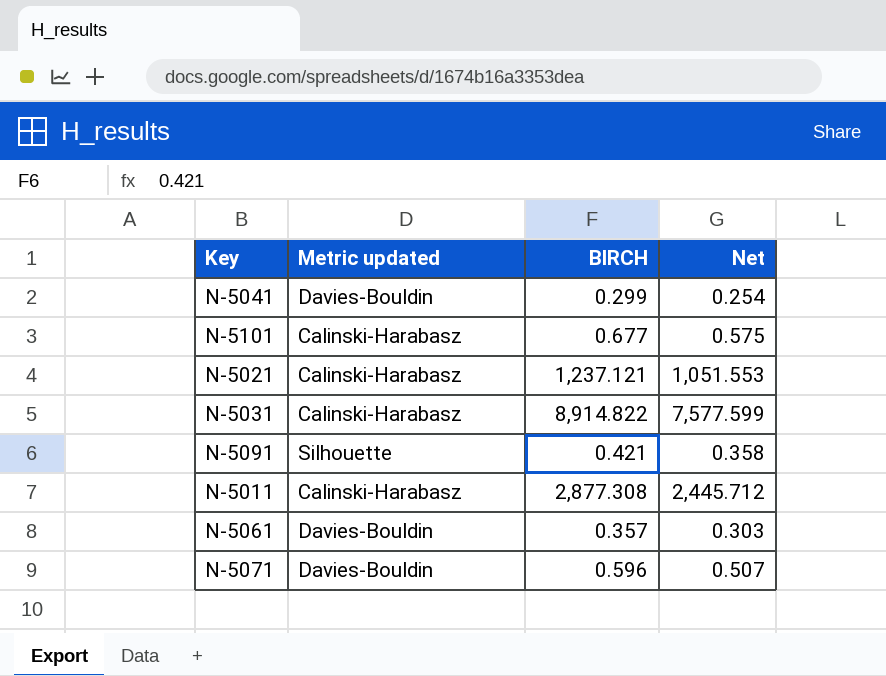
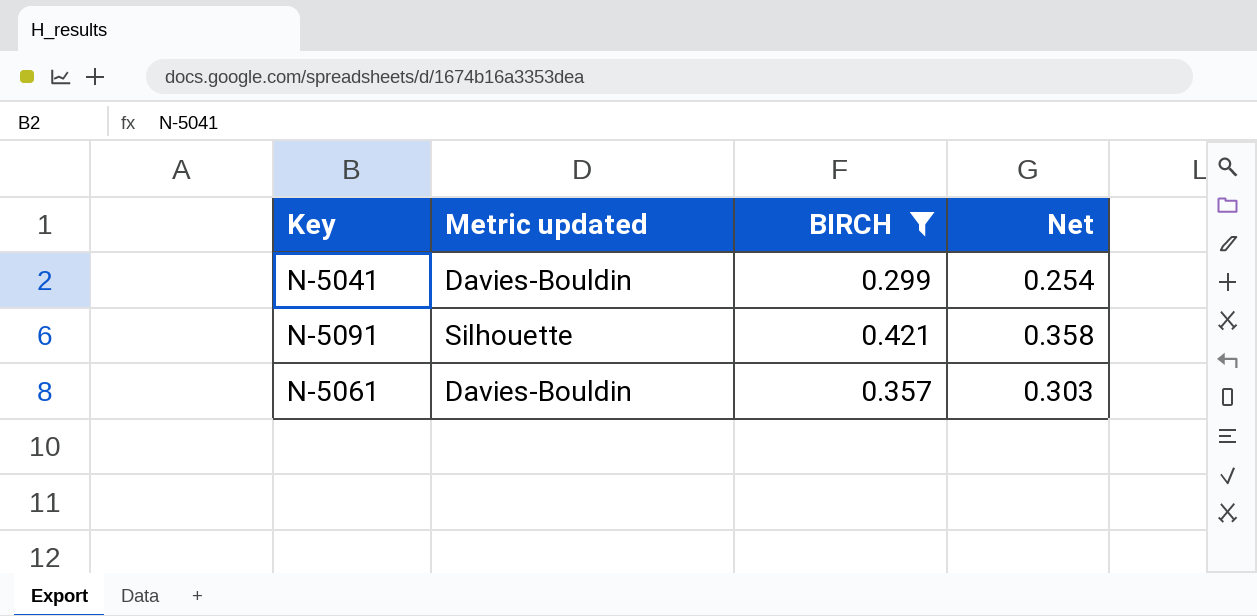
filter: none -> BIRCH <= 0.421

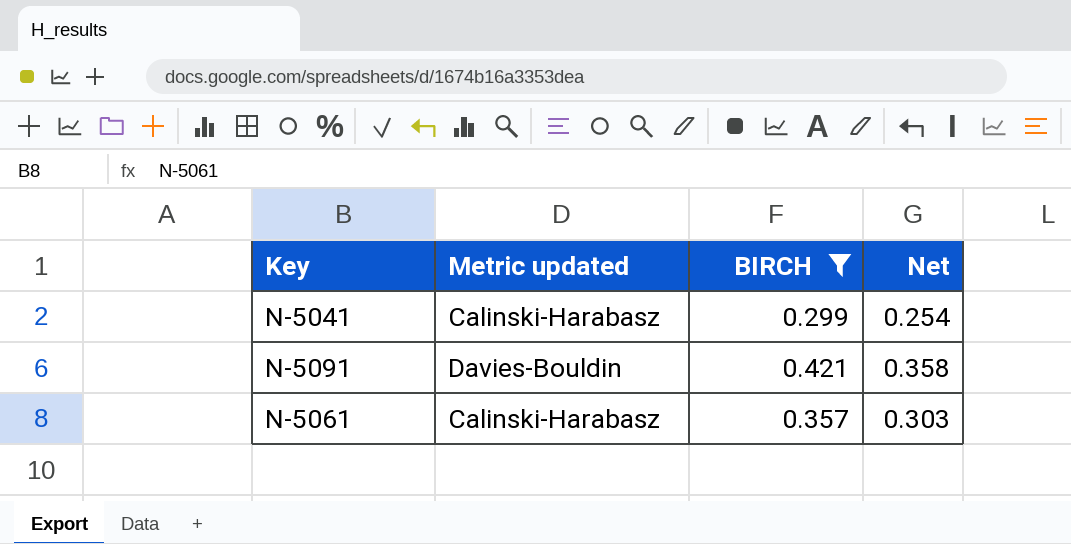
N-5041 | Metric updated: Davies-Bouldin -> Calinski-Harabasz
N-5091 | Metric updated: Silhouette -> Davies-Bouldin
N-5061 | Metric updated: Davies-Bouldin -> Calinski-Harabasz

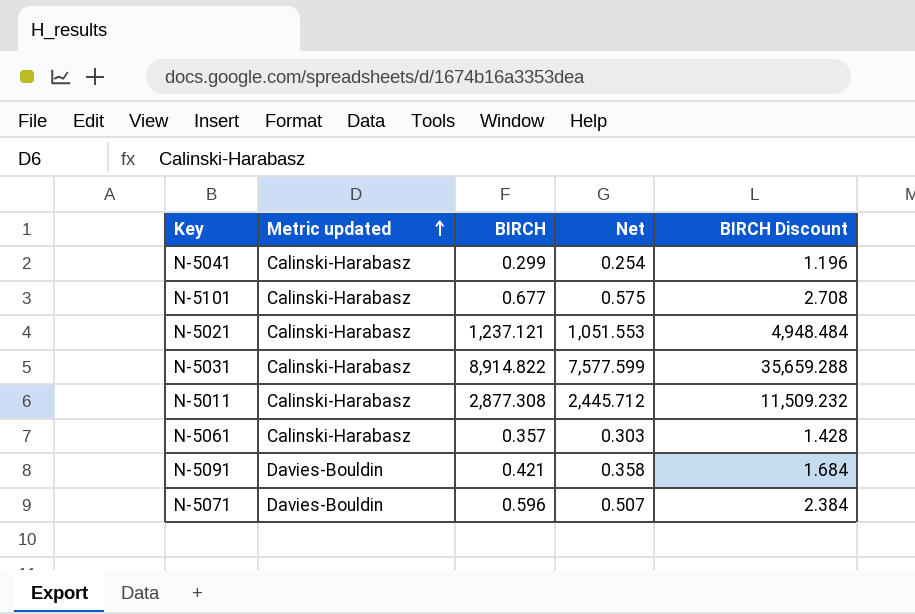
filter: BIRCH <= 0.421 -> none
row order: none -> Metric updated ascending
column BIRCH Discount | formula: none -> [BIRCH] * 4

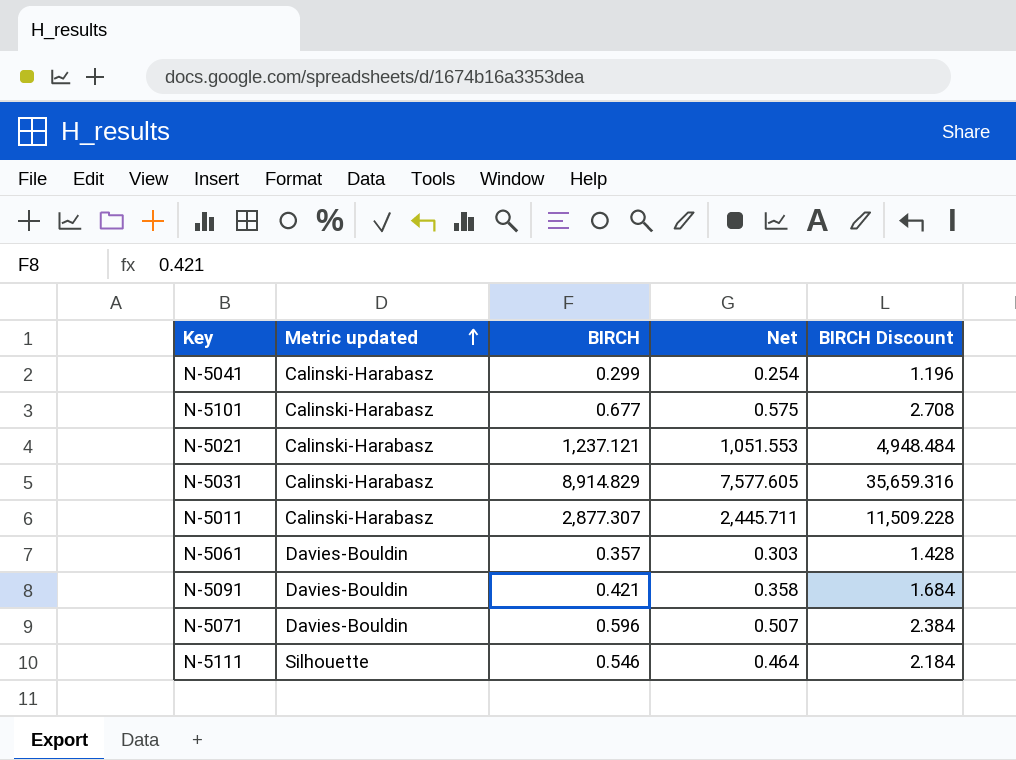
N-5031 | BIRCH: 8,914.822 -> 8,914.829
N-5031 | Net: 7,577.599 -> 7,577.605
N-5031 | BIRCH Discount: 35,659.288 -> 35,659.316
N-5011 | BIRCH: 2,877.308 -> 2,877.307
N-5011 | Net: 2,445.712 -> 2,445.711
N-5011 | BIRCH Discount: 11,509.232 -> 11,509.228
N-5061 | Metric updated: Calinski-Harabasz -> Davies-Bouldin
row N-5111: none -> Silhouette | 0.546 | 0.464 | 2.184

